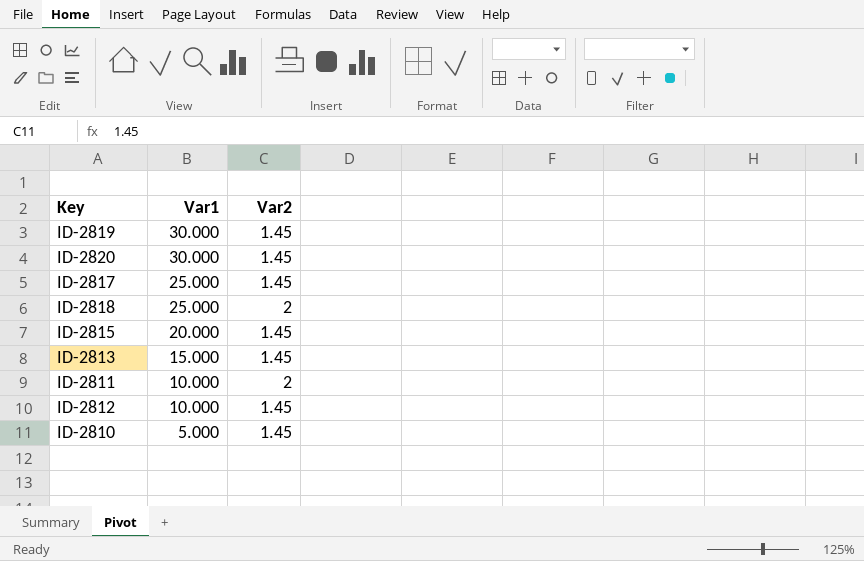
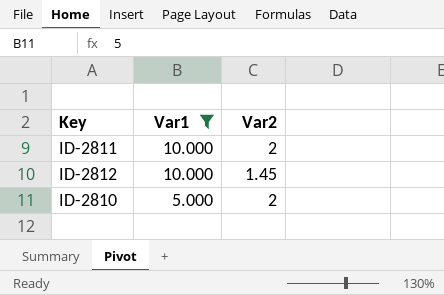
filter: none -> Var1 <= 10.000
ID-2810 | Var2: 1.45 -> 2

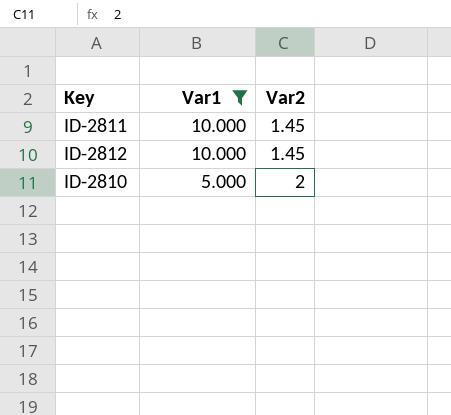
ID-2811 | Var2: 2 -> 1.45

